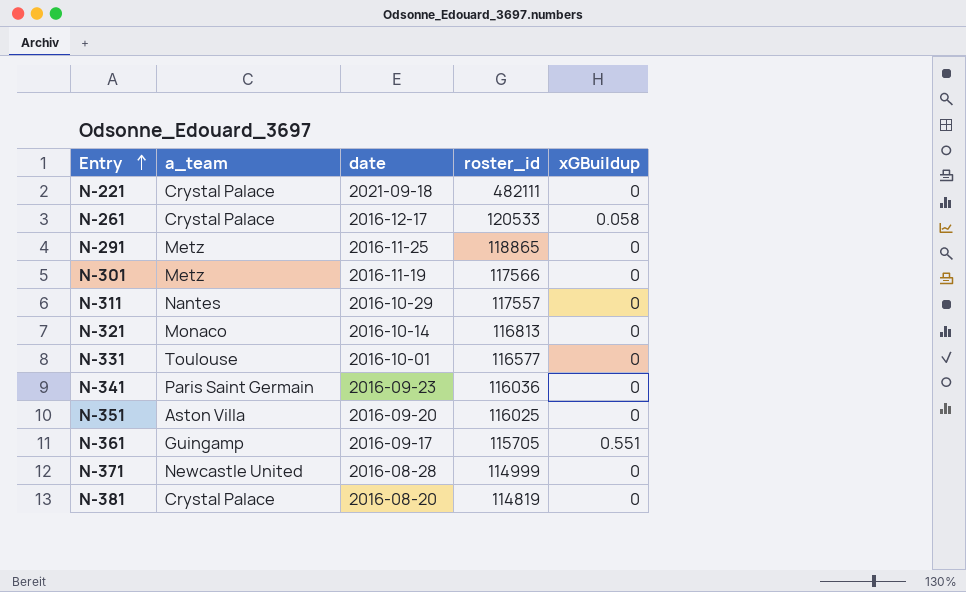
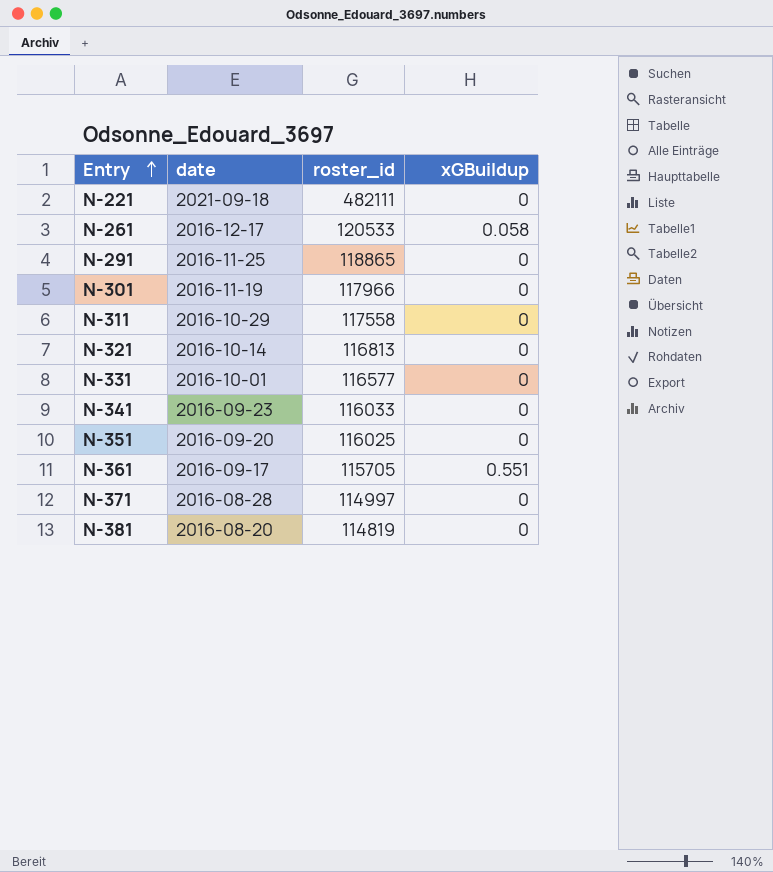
column a_team | position: 2 -> none
N-301 | roster_id: 117566 -> 117966
N-311 | roster_id: 117557 -> 117558
N-341 | roster_id: 116036 -> 116033
N-371 | roster_id: 114999 -> 114997

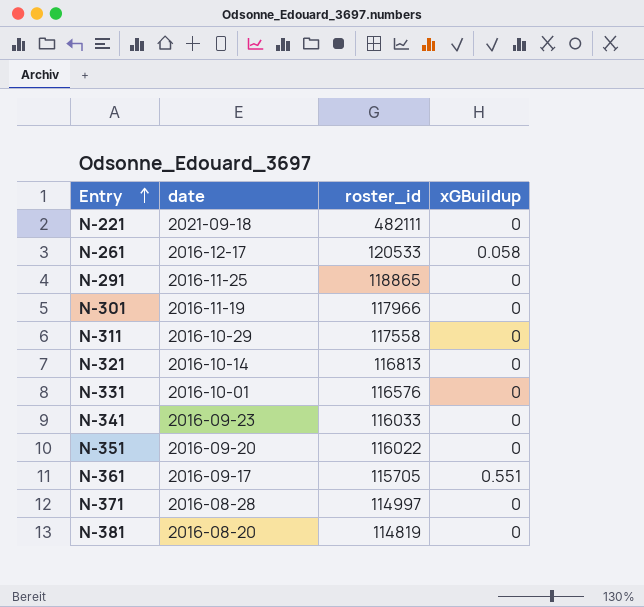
N-331 | roster_id: 116577 -> 116576
N-351 | roster_id: 116025 -> 116022

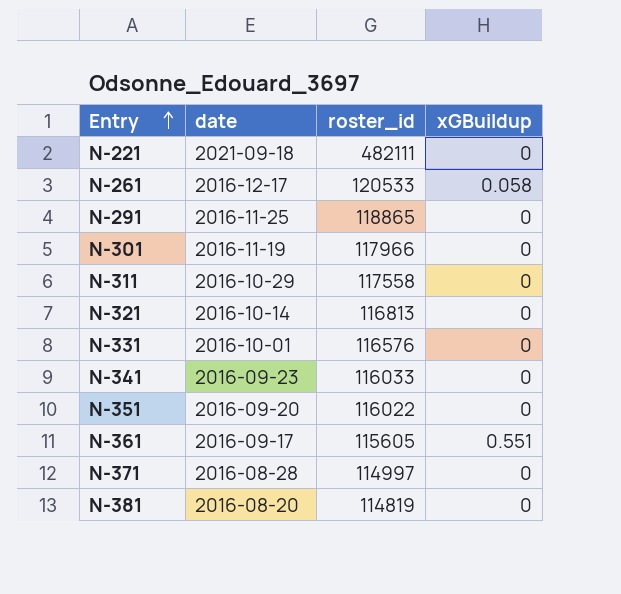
N-361 | roster_id: 115705 -> 115605

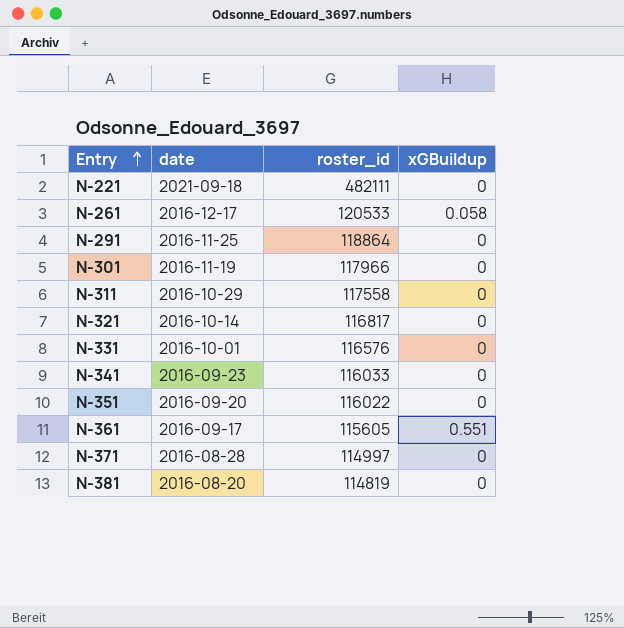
N-291 | roster_id: 118865 -> 118864
N-321 | roster_id: 116813 -> 116817

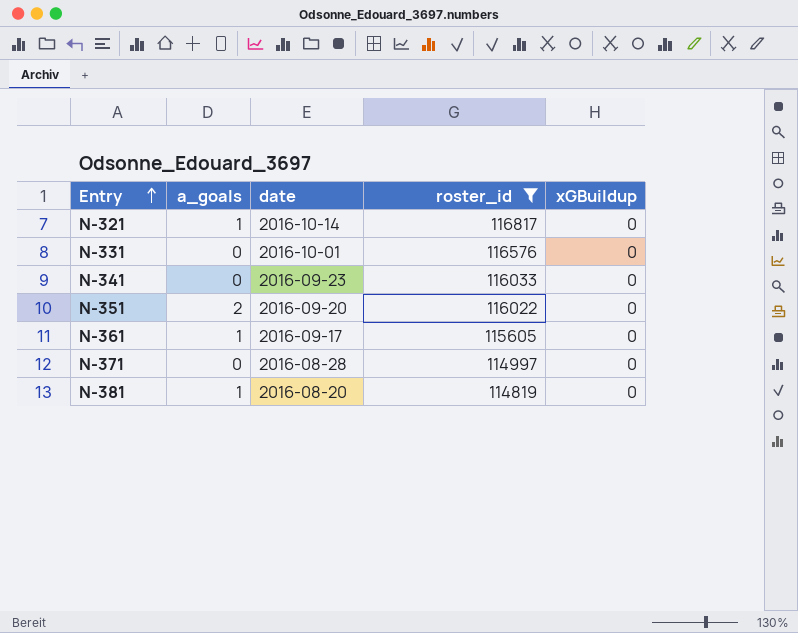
filter: none -> roster_id <= 116817
column a_goals | position: none -> 2
N-361 | xGBuildup: 0.551 -> 0

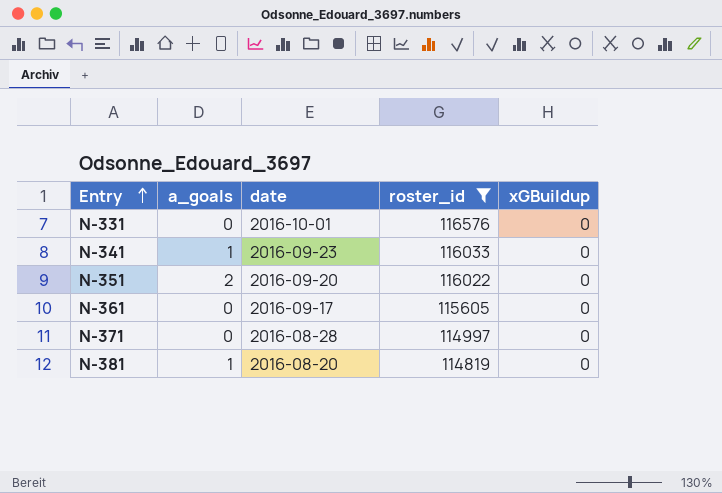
row N-321: 1 | 2016-10-14 | 116817 | 0 -> none
N-341 | a_goals: 0 -> 1
N-361 | a_goals: 1 -> 0

